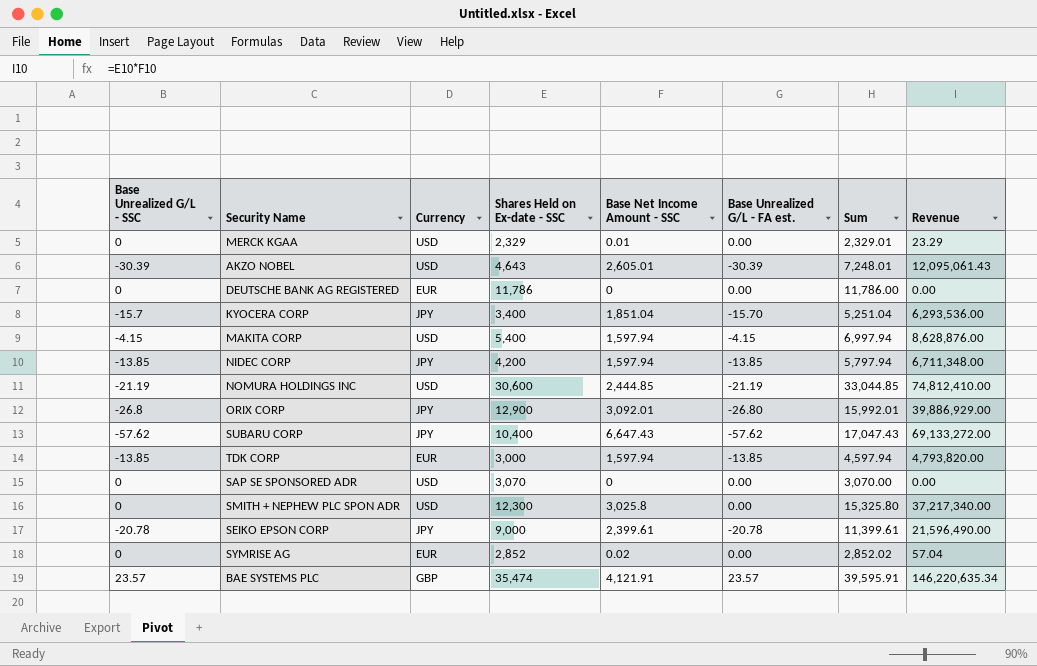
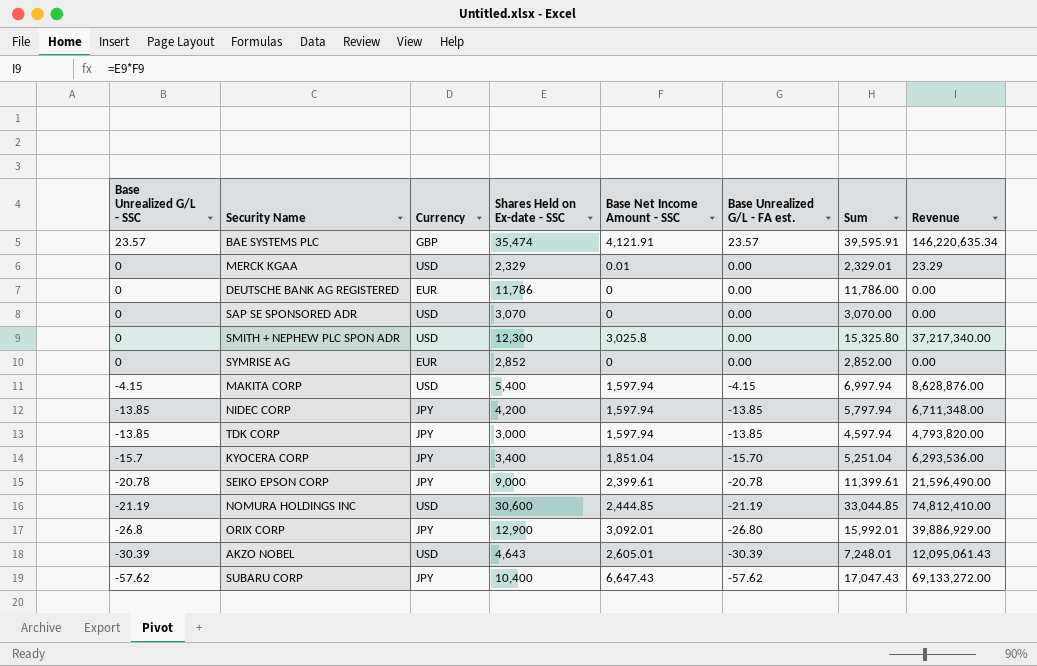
row order: none -> Base Unrealized G/L - SSC descending
SYMRISE AG | Base Net Income Amount - SSC: 0.02 -> 0
SYMRISE AG | Sum: 2,852.02 -> 2,852.00
SYMRISE AG | Revenue: 57.04 -> 0.00
TDK CORP | Currency: EUR -> JPY

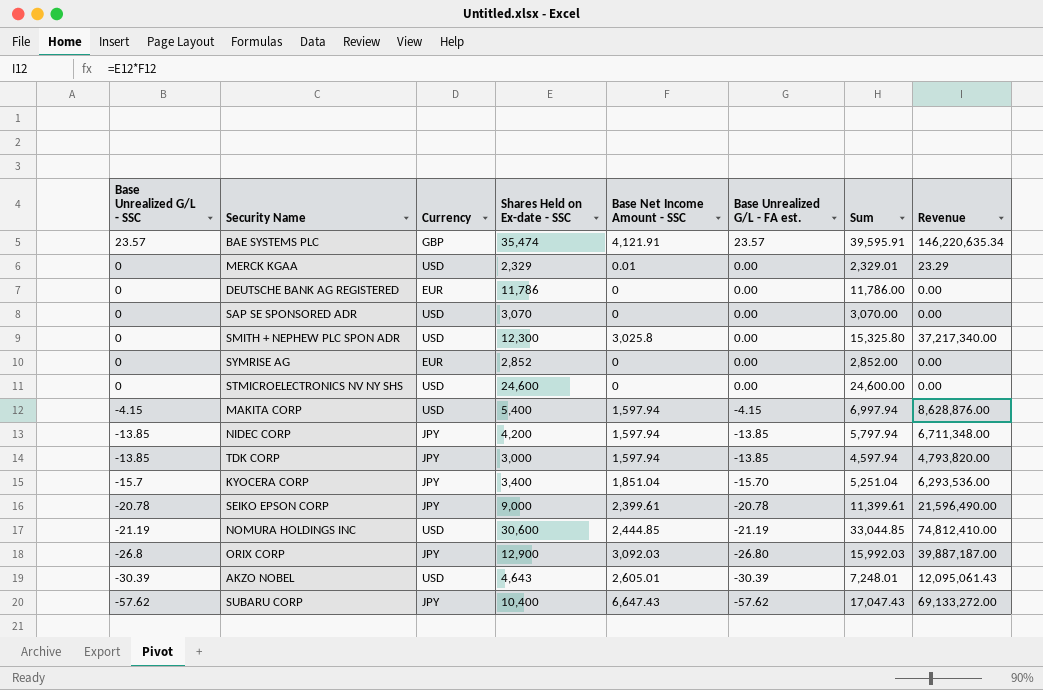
row STMICROELECTRONICS NV NY SHS: none -> 0 | USD | 24,600 | 0 | 0.00 | 24,600.00 | 0.00
ORIX CORP | Base Net Income Amount - SSC: 3,092.01 -> 3,092.03
ORIX CORP | Sum: 15,992.01 -> 15,992.03
ORIX CORP | Revenue: 39,886,929.00 -> 39,887,187.00

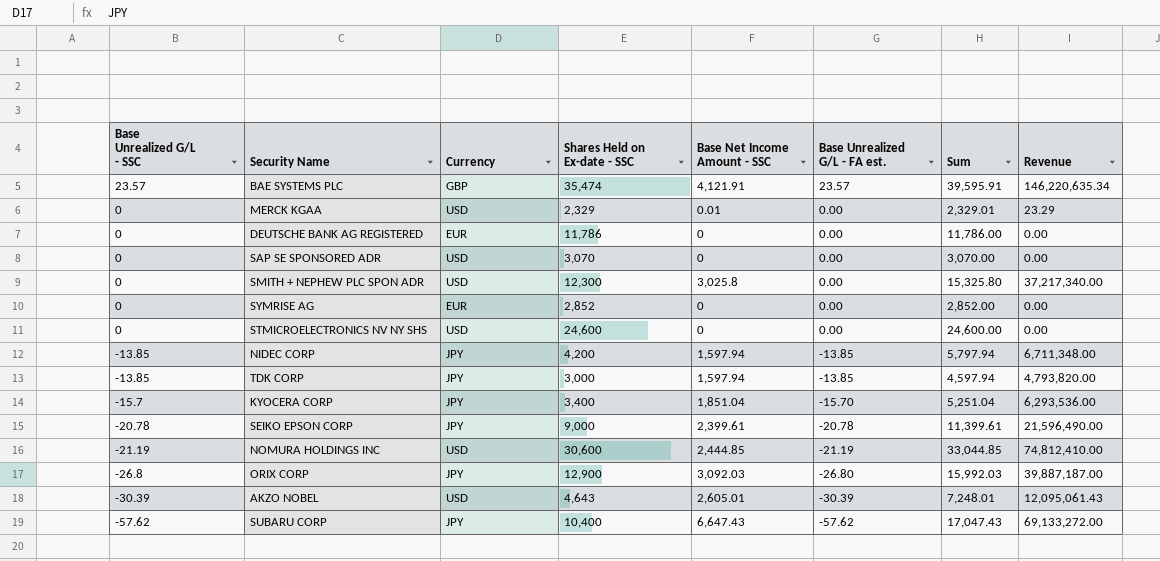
row MAKITA CORP: -4.15 | USD | 5,400 | 1,597.94 | -4.15 | 6,997.94 | 8,628,876.00 -> none

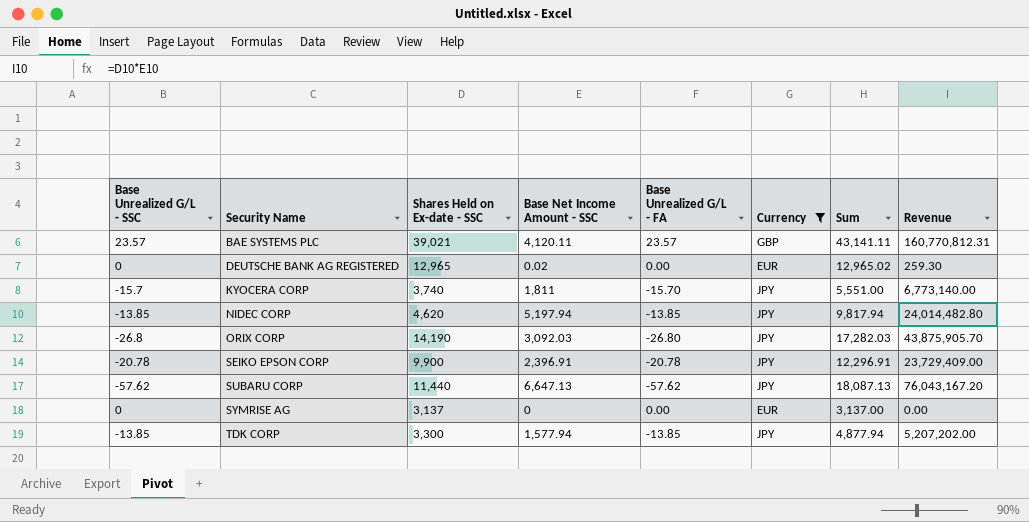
filter: none -> Currency != USD
row order: Base Unrealized G/L - SSC descending -> Security Name ascending
column name: Base Unrealized G/L - FA est. -> Base Unrealized G/L - FA
column Currency | position: 3 -> 6
BAE SYSTEMS PLC | Shares Held on Ex-date - SSC: 35,474 -> 39,021
BAE SYSTEMS PLC | Base Net Income Amount - SSC: 4,121.91 -> 4,120.11
BAE SYSTEMS PLC | Sum: 39,595.91 -> 43,141.11
BAE SYSTEMS PLC | Revenue: 146,220,635.34 -> 160,770,812.31
DEUTSCHE BANK AG REGISTERED | Shares Held on Ex-date - SSC: 11,786 -> 12,965
DEUTSCHE BANK AG REGISTERED | Base Net Income Amount - SSC: 0 -> 0.02
DEUTSCHE BANK AG REGISTERED | Sum: 11,786.00 -> 12,965.02
DEUTSCHE BANK AG REGISTERED | Revenue: 0.00 -> 259.30
KYOCERA CORP | Shares Held on Ex-date - SSC: 3,400 -> 3,740
KYOCERA CORP | Base Net Income Amount - SSC: 1,851.04 -> 1,811
KYOCERA CORP | Sum: 5,251.04 -> 5,551.00
KYOCERA CORP | Revenue: 6,293,536.00 -> 6,773,140.00
NIDEC CORP | Shares Held on Ex-date - SSC: 4,200 -> 4,620
NIDEC CORP | Base Net Income Amount - SSC: 1,597.94 -> 5,197.94
NIDEC CORP | Sum: 5,797.94 -> 9,817.94
NIDEC CORP | Revenue: 6,711,348.00 -> 24,014,482.80
ORIX CORP | Shares Held on Ex-date - SSC: 12,900 -> 14,190
ORIX CORP | Sum: 15,992.03 -> 17,282.03
ORIX CORP | Revenue: 39,887,187.00 -> 43,875,905.70
SEIKO EPSON CORP | Shares Held on Ex-date - SSC: 9,000 -> 9,900
SEIKO EPSON CORP | Base Net Income Amount - SSC: 2,399.61 -> 2,396.91
SEIKO EPSON CORP | Sum: 11,399.61 -> 12,296.91
SEIKO EPSON CORP | Revenue: 21,596,490.00 -> 23,729,409.00
SUBARU CORP | Shares Held on Ex-date - SSC: 10,400 -> 11,440
SUBARU CORP | Base Net Income Amount - SSC: 6,647.43 -> 6,647.13
SUBARU CORP | Sum: 17,047.43 -> 18,087.13
SUBARU CORP | Revenue: 69,133,272.00 -> 76,043,167.20
SYMRISE AG | Shares Held on Ex-date - SSC: 2,852 -> 3,137
SYMRISE AG | Sum: 2,852.00 -> 3,137.00
TDK CORP | Shares Held on Ex-date - SSC: 3,000 -> 3,300
TDK CORP | Base Net Income Amount - SSC: 1,597.94 -> 1,577.94
TDK CORP | Sum: 4,597.94 -> 4,877.94
TDK CORP | Revenue: 4,793,820.00 -> 5,207,202.00

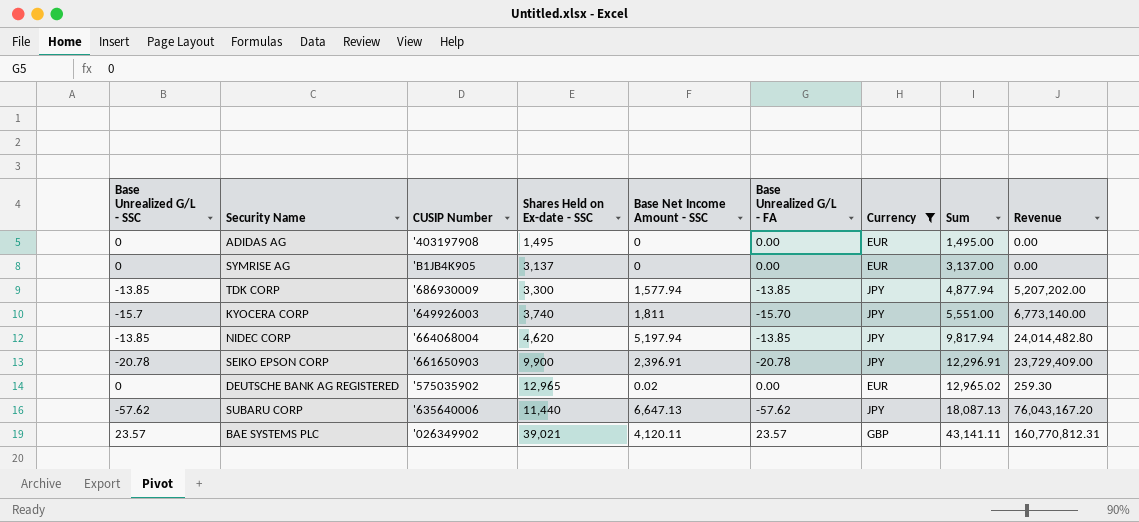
row order: Security Name ascending -> Sum ascending
column CUSIP Number | position: none -> 3
row ORIX CORP: -26.8 | 14,190 | 3,092.03 | -26.80 | JPY | 17,282.03 | 43,875,905.70 -> none
row ADIDAS AG: none -> 0 | '403197908 | 1,495 | 0 | 0.00 | EUR | 1,495.00 | 0.00

